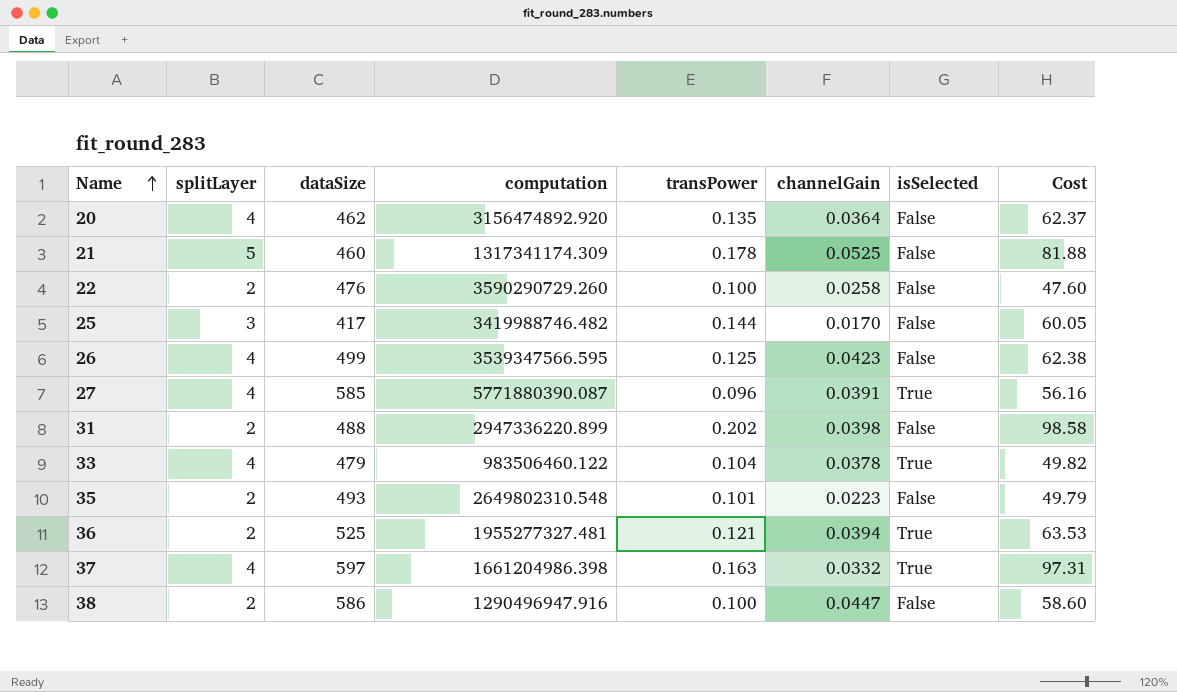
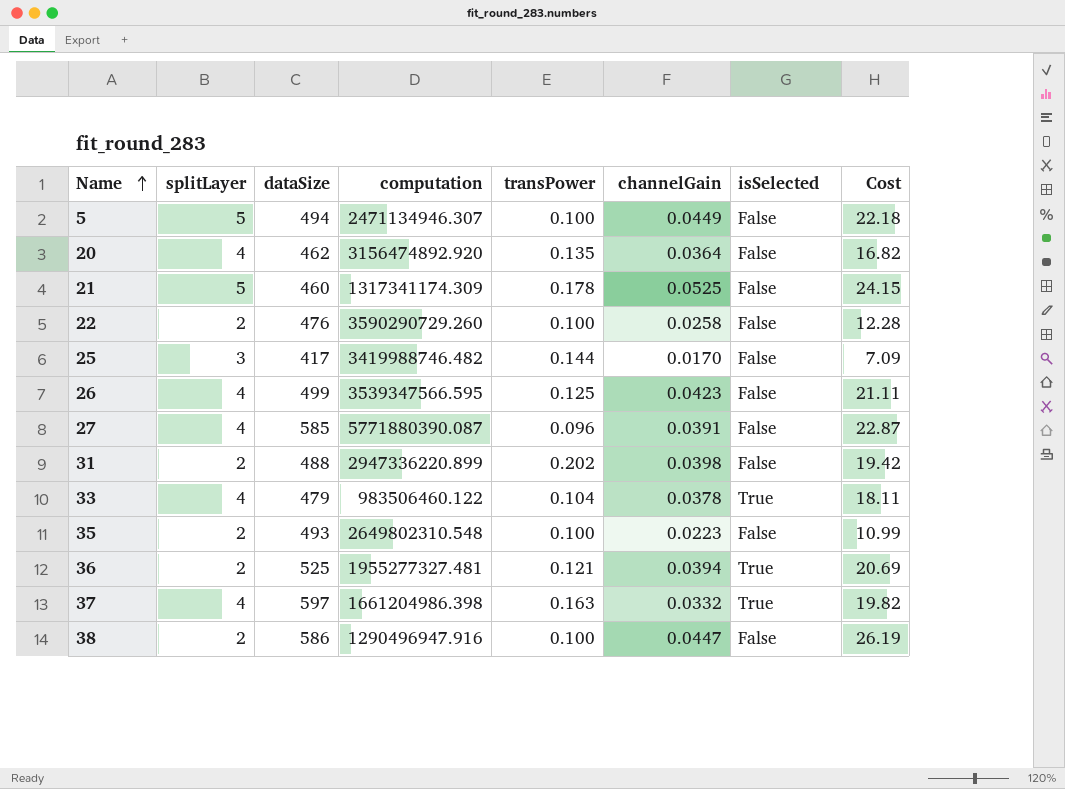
column Cost | formula: [dataSize] * [transPower] -> [dataSize] * [channelGain]
row 5: none -> 5 | 494 | 2471134946.307 | 0.100 | 0.0449 | False | 22.18
27 | isSelected: True -> False
35 | transPower: 0.101 -> 0.100

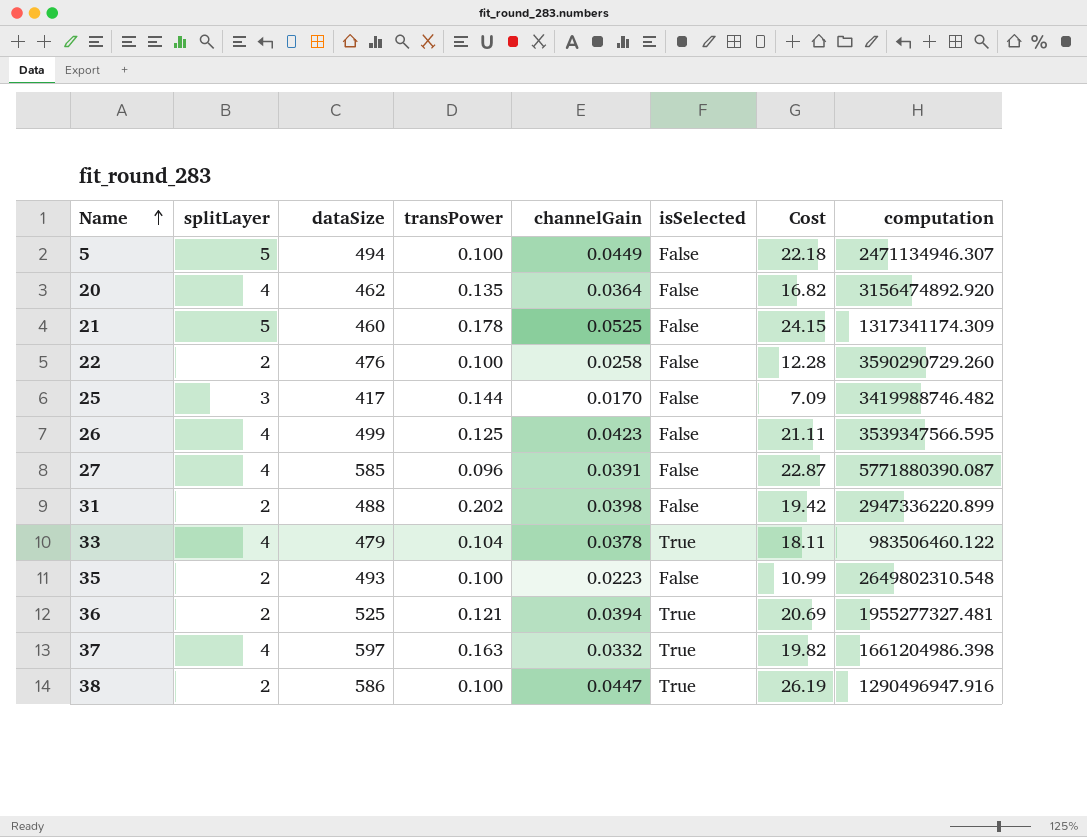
column computation | position: 4 -> 8
38 | isSelected: False -> True

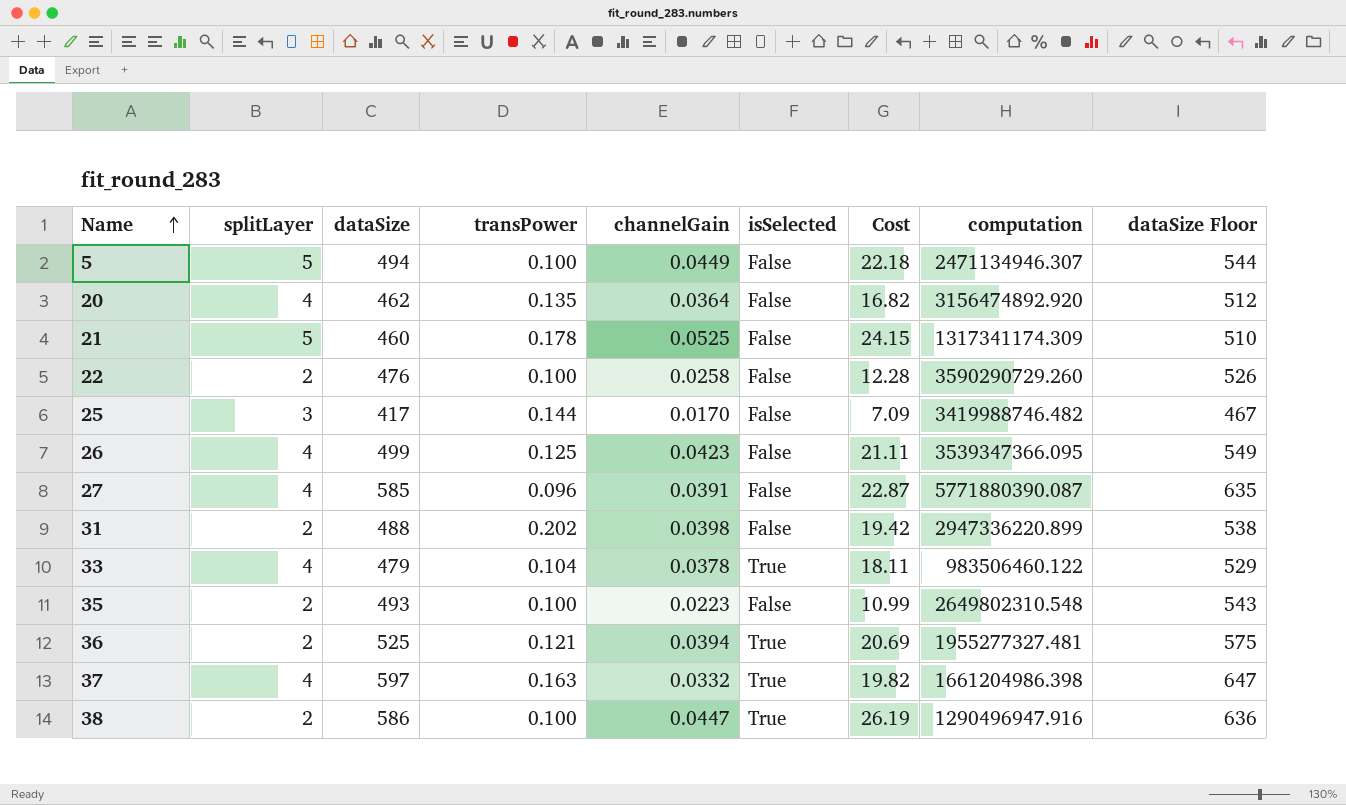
column dataSize Floor | formula: none -> [dataSize] + 50
26 | computation: 3539347566.595 -> 3539347366.095

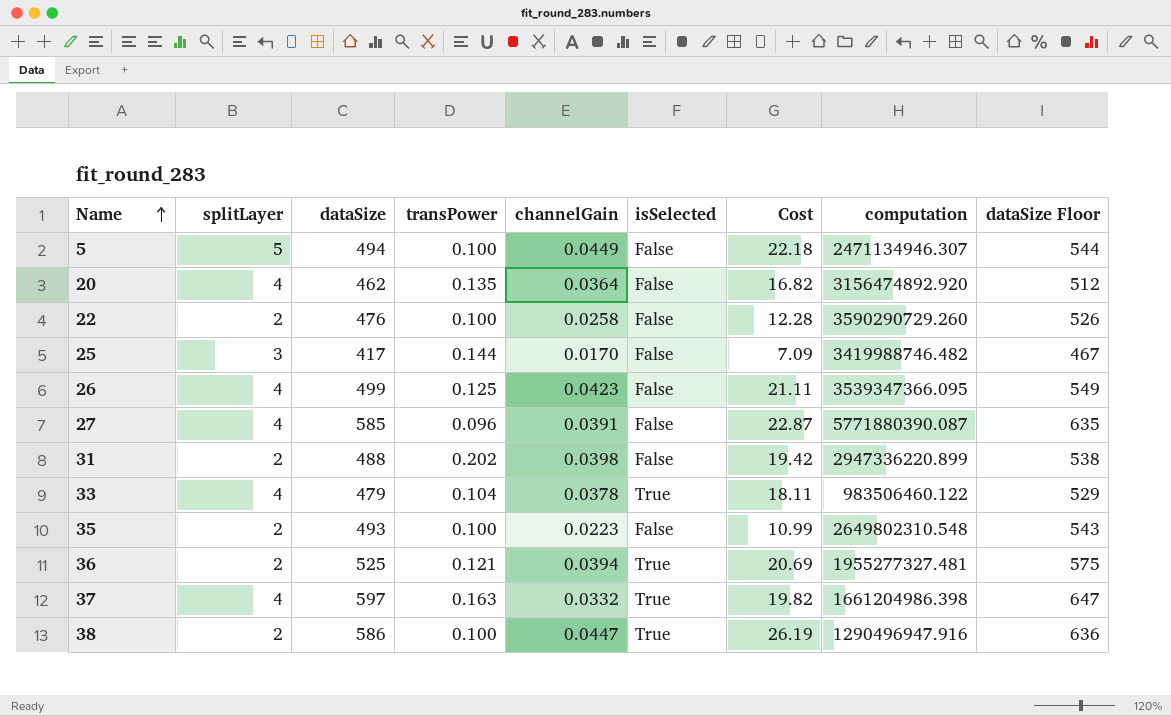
row 21: 5 | 460 | 0.178 | 0.0525 | False | 24.15 | 1317341174.309 | 510 -> none

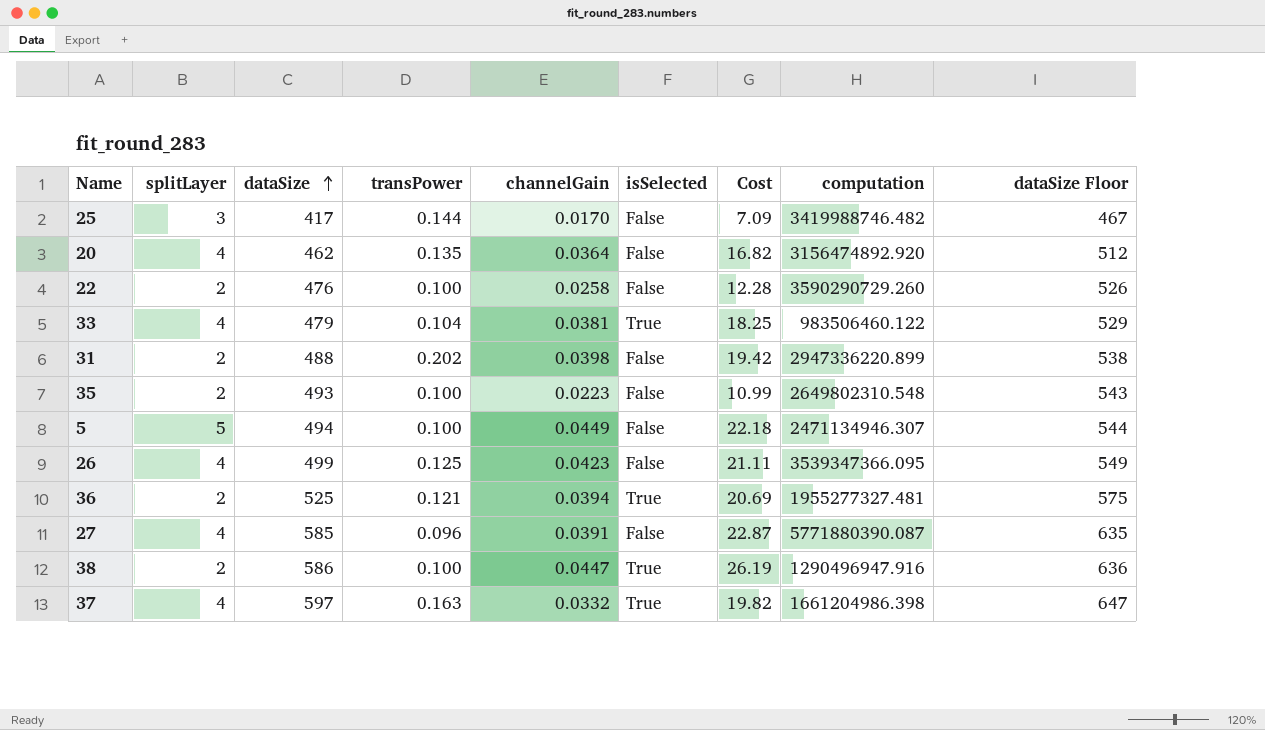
row order: Name ascending -> dataSize ascending
33 | channelGain: 0.0378 -> 0.0381
33 | Cost: 18.11 -> 18.25

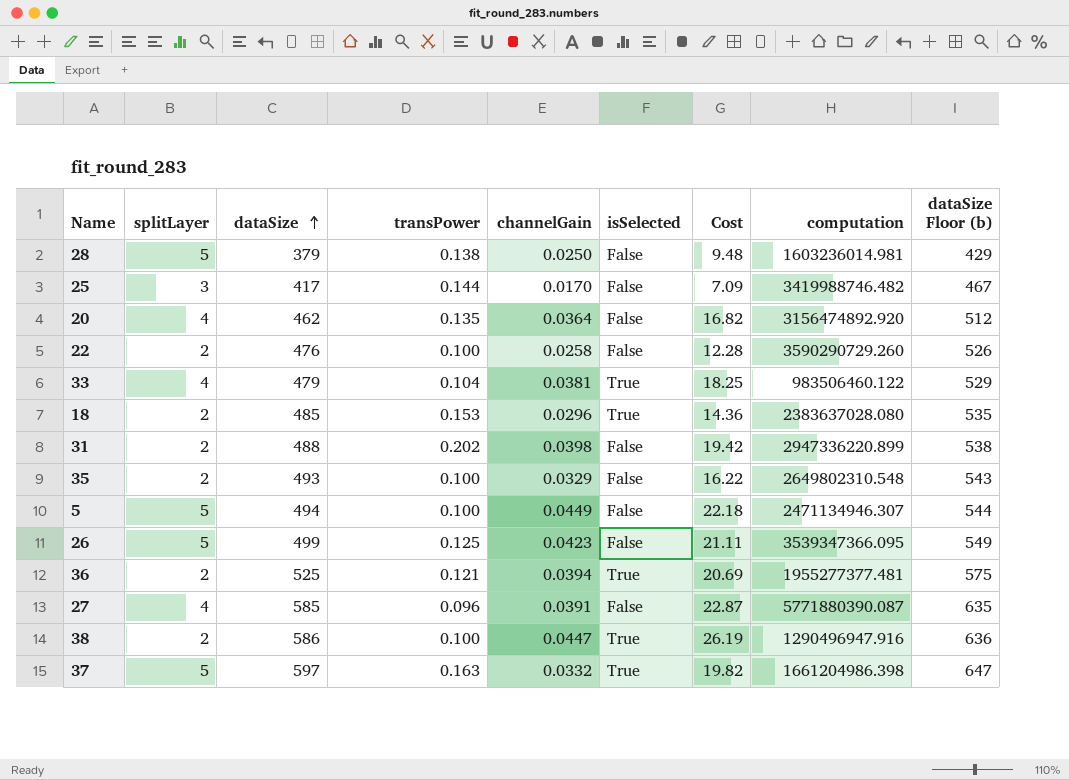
column name: dataSize Floor -> dataSize Floor (b)
row 28: none -> 5 | 379 | 0.138 | 0.0250 | False | 9.48 | 1603236014.981 | 429
row 18: none -> 2 | 485 | 0.153 | 0.0296 | True | 14.36 | 2383637028.080 | 535
35 | channelGain: 0.0223 -> 0.0329
35 | Cost: 10.99 -> 16.22
26 | splitLayer: 4 -> 5
36 | computation: 1955277327.481 -> 1955277377.481
37 | splitLayer: 4 -> 5

